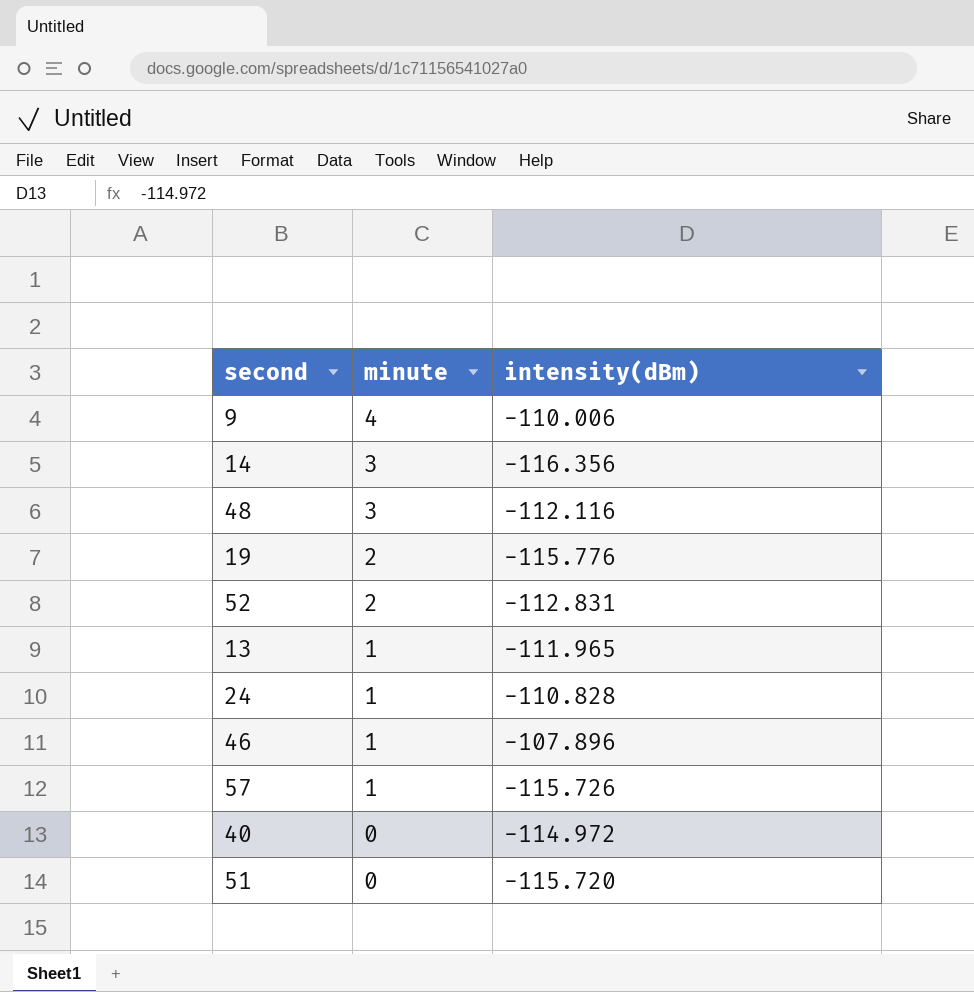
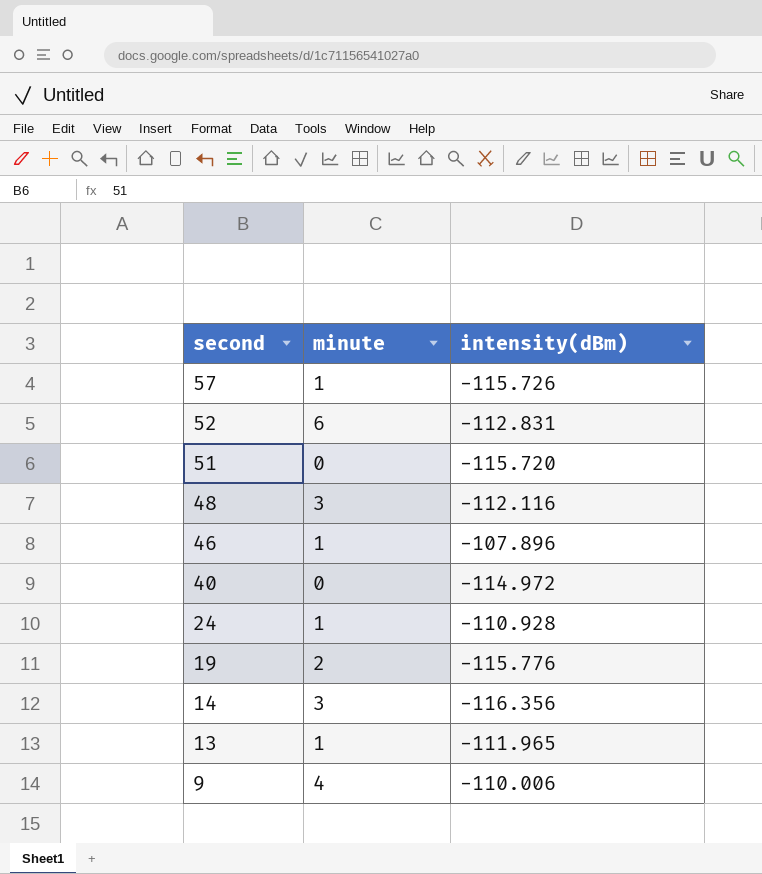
row order: minute descending -> second descending
52 | minute: 2 -> 6
24 | intensity(dBm): -110.828 -> -110.928

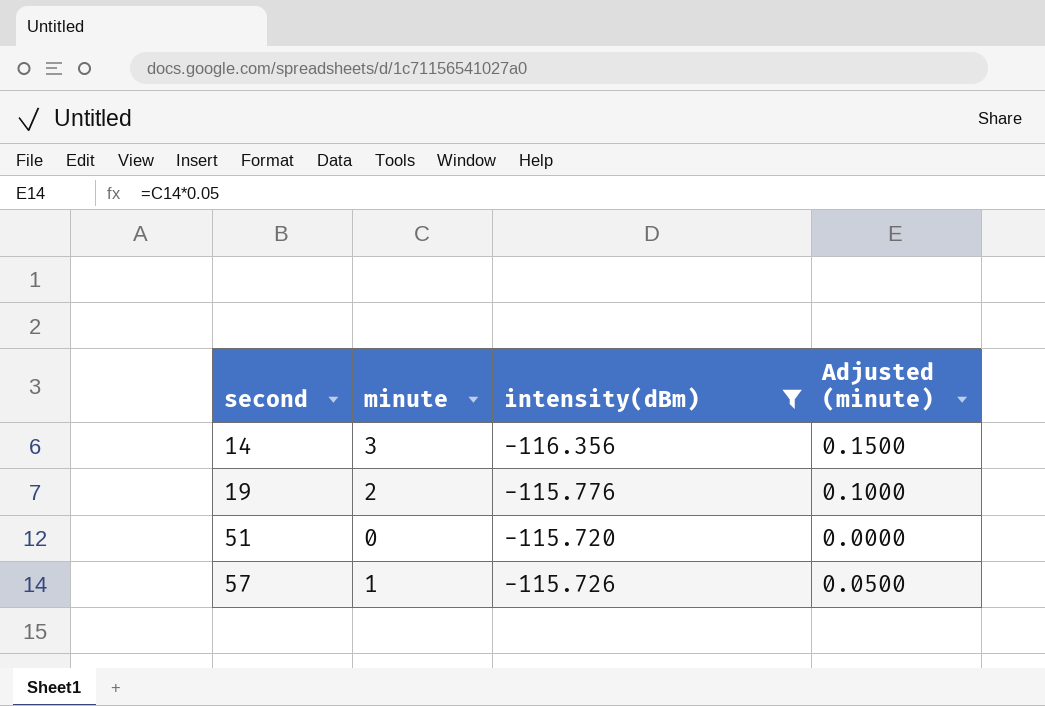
filter: none -> intensity(dBm) <= -115.720
row order: second descending -> second ascending
column Adjusted (minute) | formula: none -> [minute] * 0.05

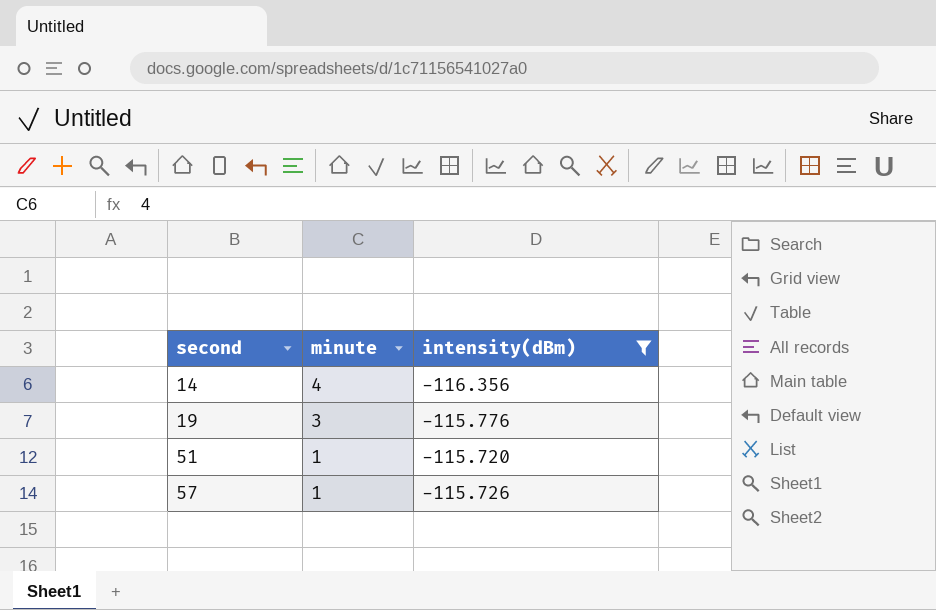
column Adjusted (minute) | formula: [minute] * 0.05 -> none
14 | minute: 3 -> 4
19 | minute: 2 -> 3
51 | minute: 0 -> 1

